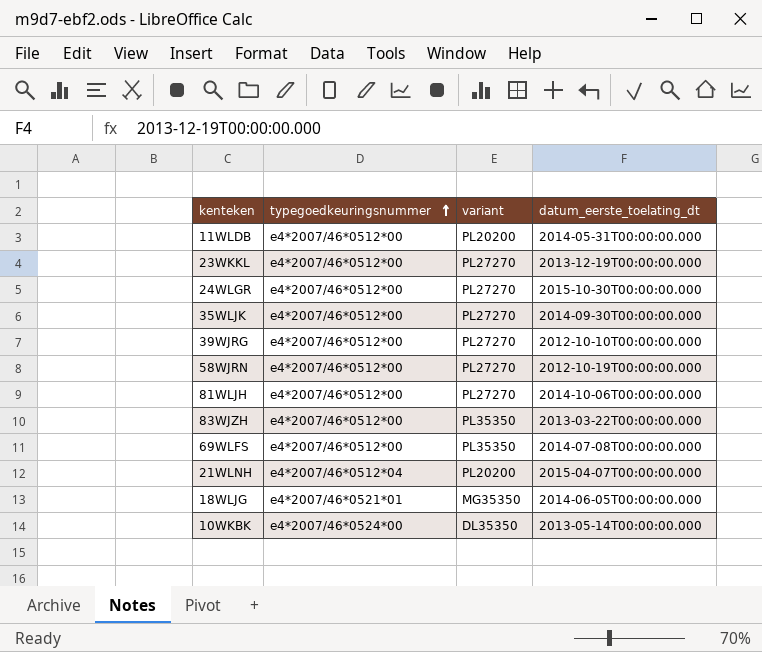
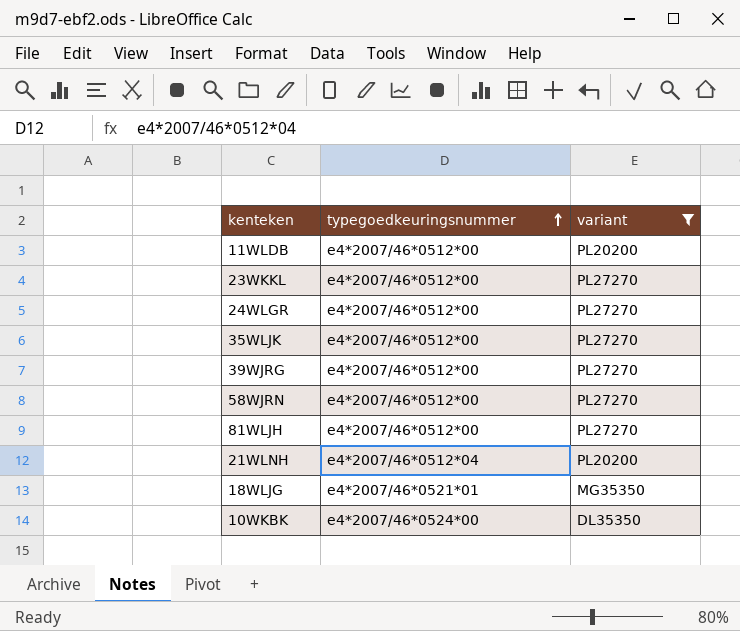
filter: none -> variant != PL35350
column datum_eerste_toelating_dt | position: 4 -> none

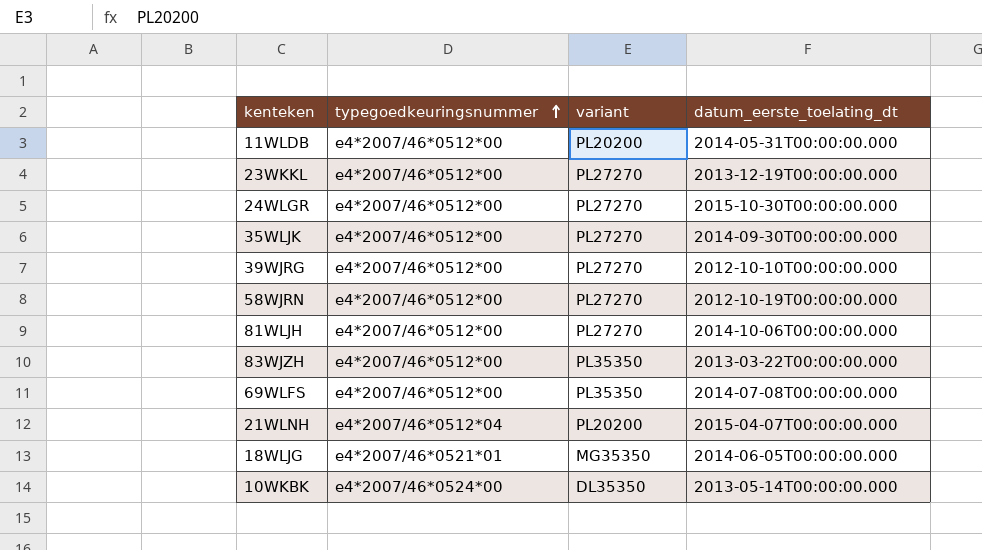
filter: variant != PL35350 -> none
column datum_eerste_toelating_dt | position: none -> 4

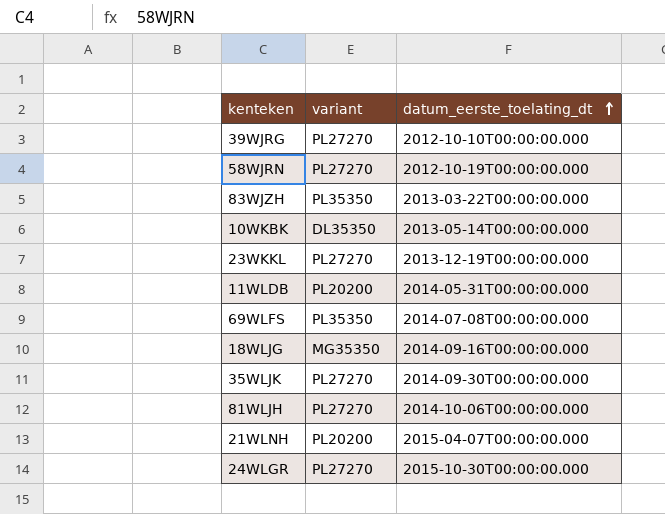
row order: typegoedkeuringsnummer ascending -> datum_eerste_toelating_dt ascending
column typegoedkeuringsnummer | position: 2 -> none
18WLJG | datum_eerste_toelating_dt: 2014-06-05T00:00:00.000 -> 2014-09-16T00:00:00.000

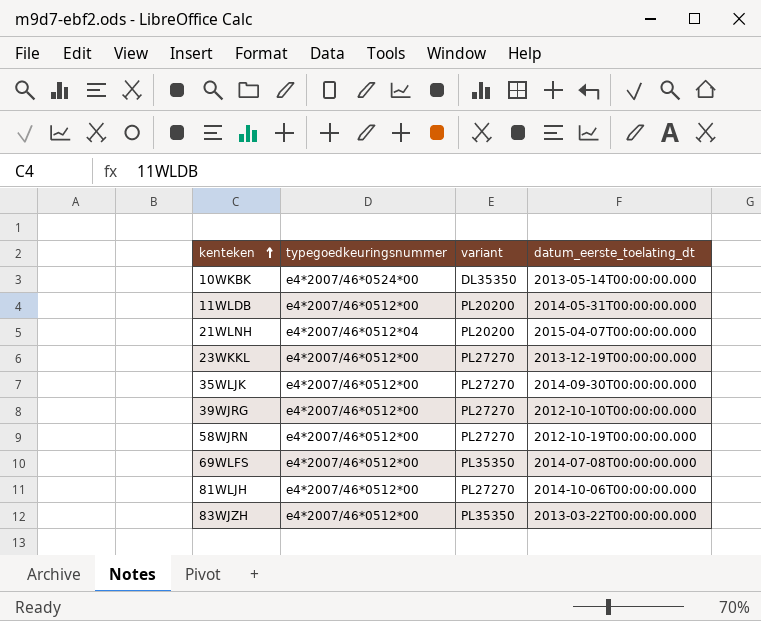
row order: datum_eerste_toelating_dt ascending -> kenteken ascending
column typegoedkeuringsnummer | position: none -> 2
row 18WLJG: MG35350 | 2014-09-16T00:00:00.000 -> none
row 24WLGR: PL27270 | 2015-10-30T00:00:00.000 -> none

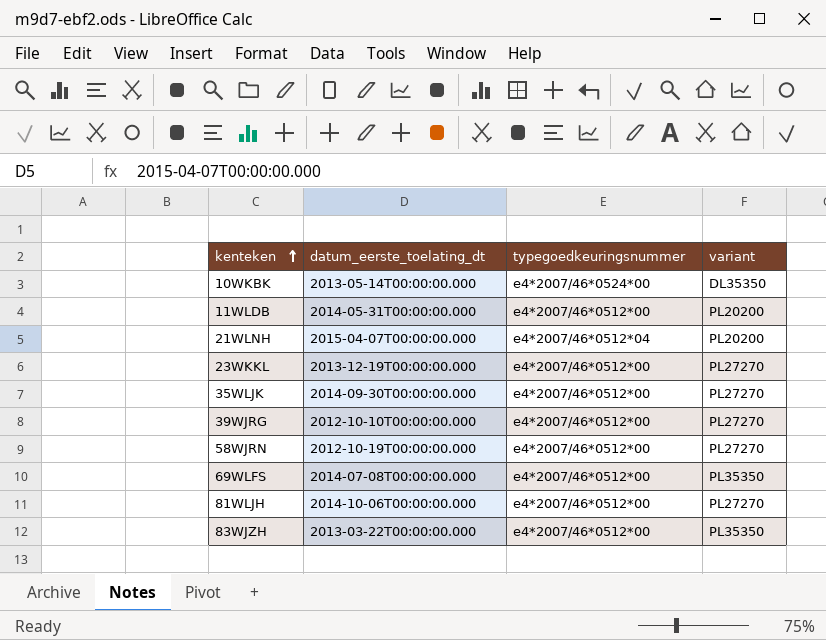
column datum_eerste_toelating_dt | position: 4 -> 2

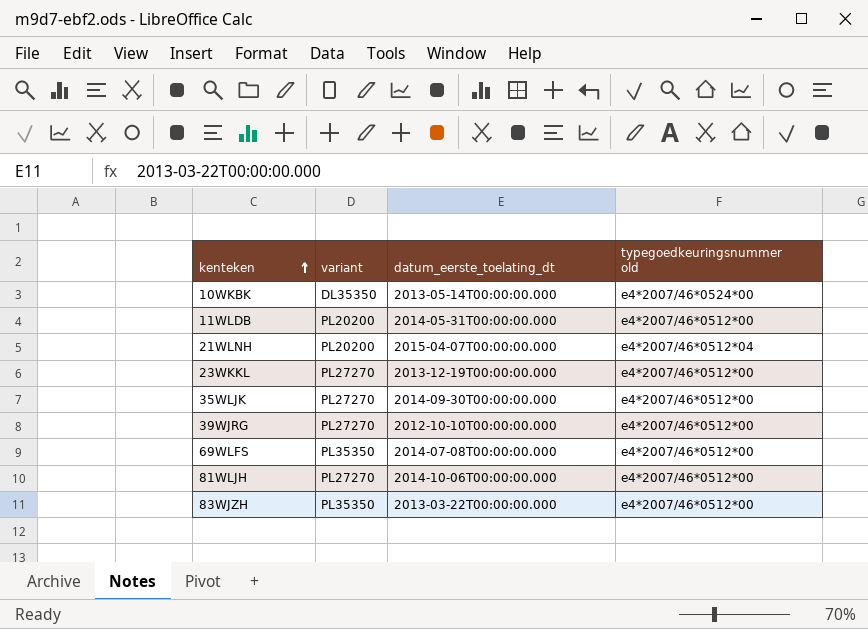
column variant | position: 4 -> 2
column name: typegoedkeuringsnummer -> typegoedkeuringsnummer old
row 58WJRN: 2012-10-19T00:00:00.000 | e4*2007/46*0512*00 | PL27270 -> none

